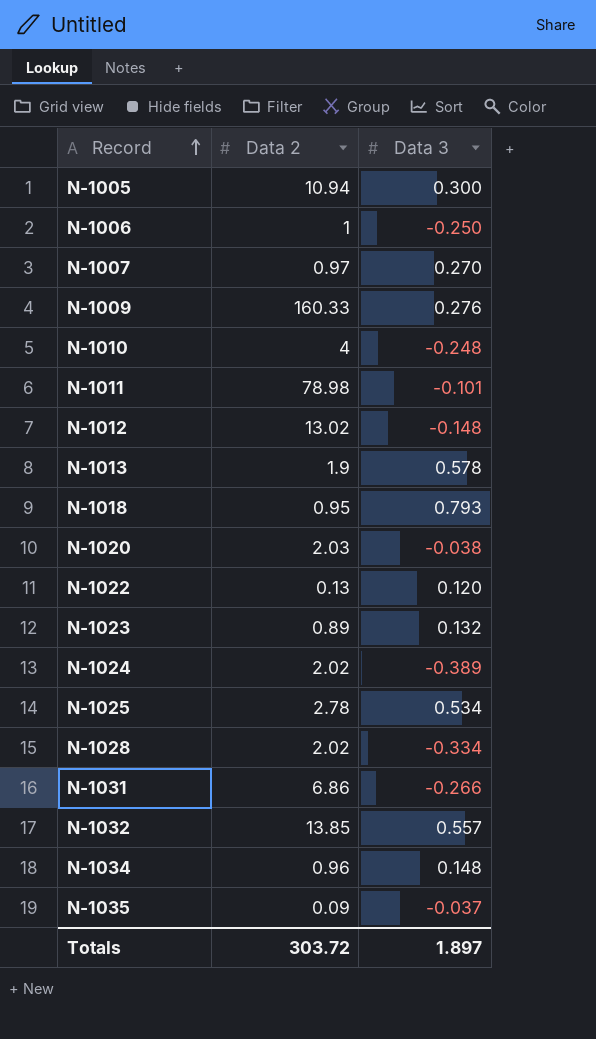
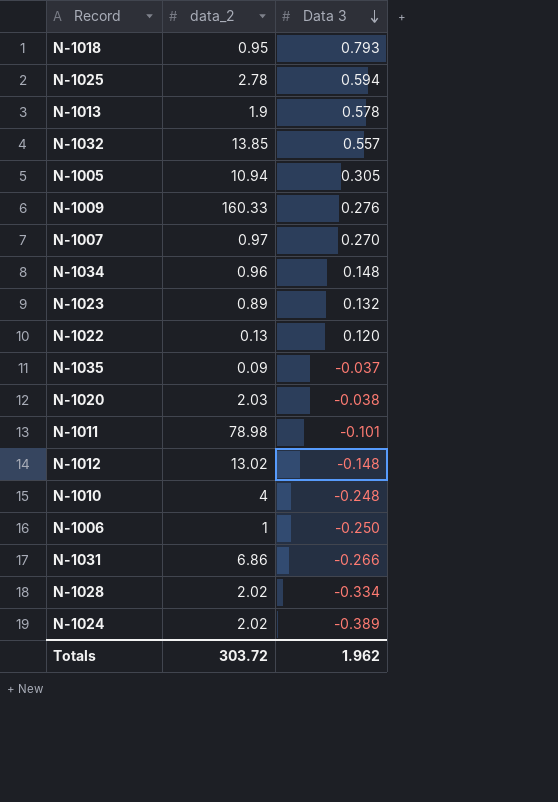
row order: Record ascending -> Data 3 descending
column name: Data 2 -> data_2
N-1025 | Data 3: 0.534 -> 0.594
N-1005 | Data 3: 0.300 -> 0.305
Totals | Data 3: 1.897 -> 1.962

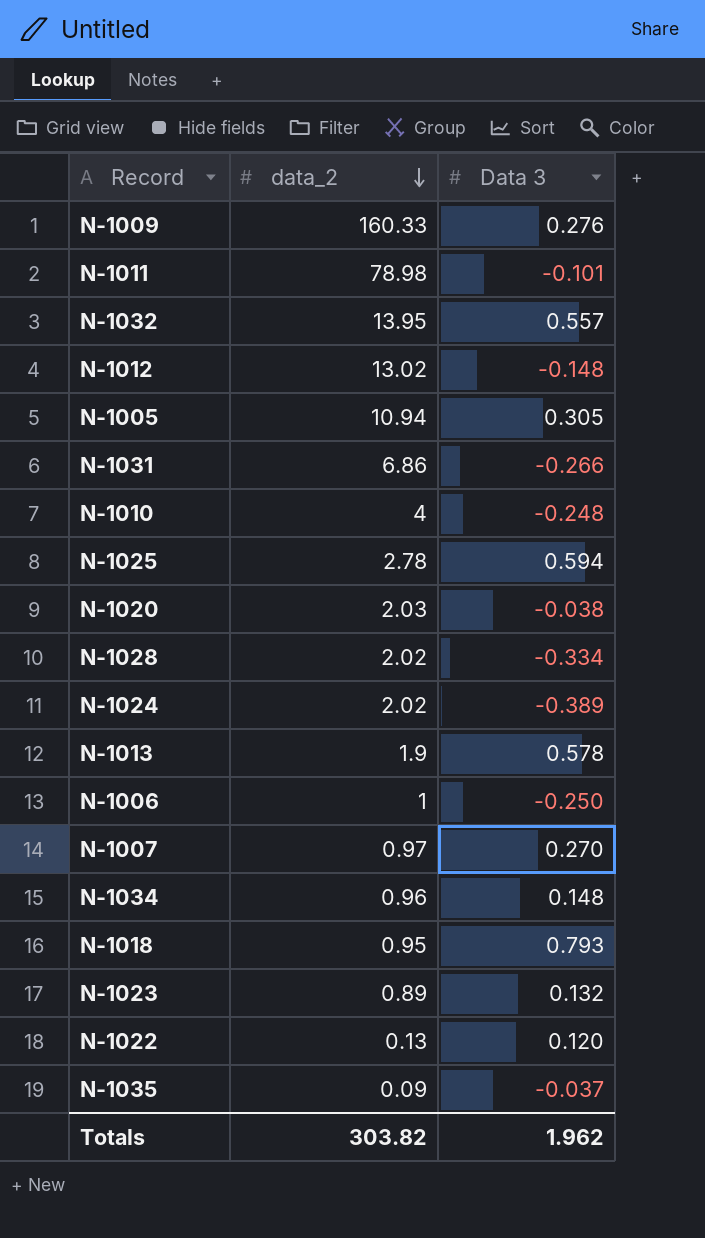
row order: Data 3 descending -> data_2 descending
N-1032 | data_2: 13.85 -> 13.95
Totals | data_2: 303.72 -> 303.82

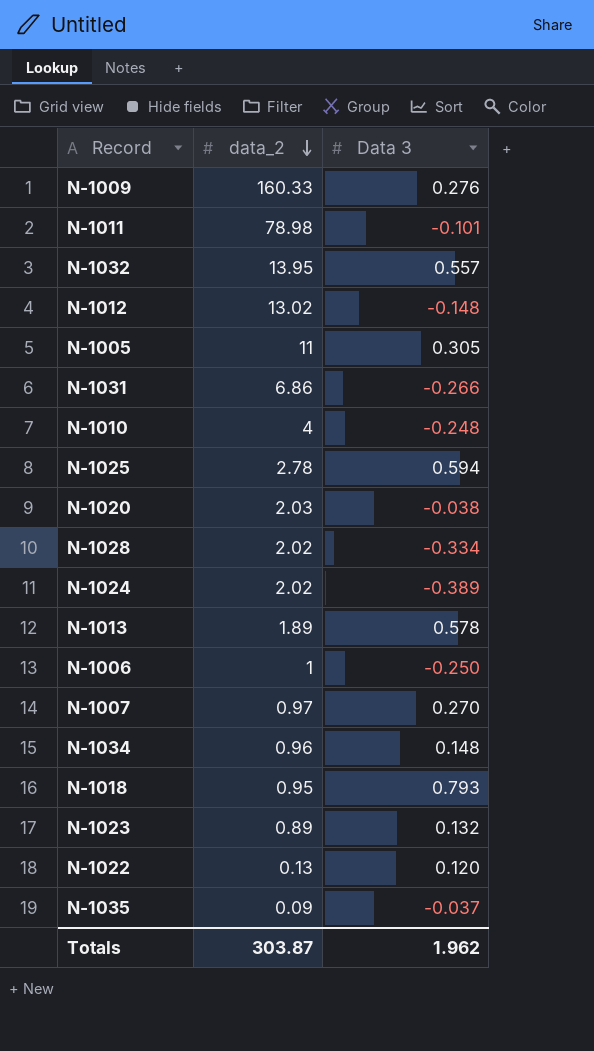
N-1005 | data_2: 10.94 -> 11
N-1013 | data_2: 1.9 -> 1.89
Totals | data_2: 303.82 -> 303.87

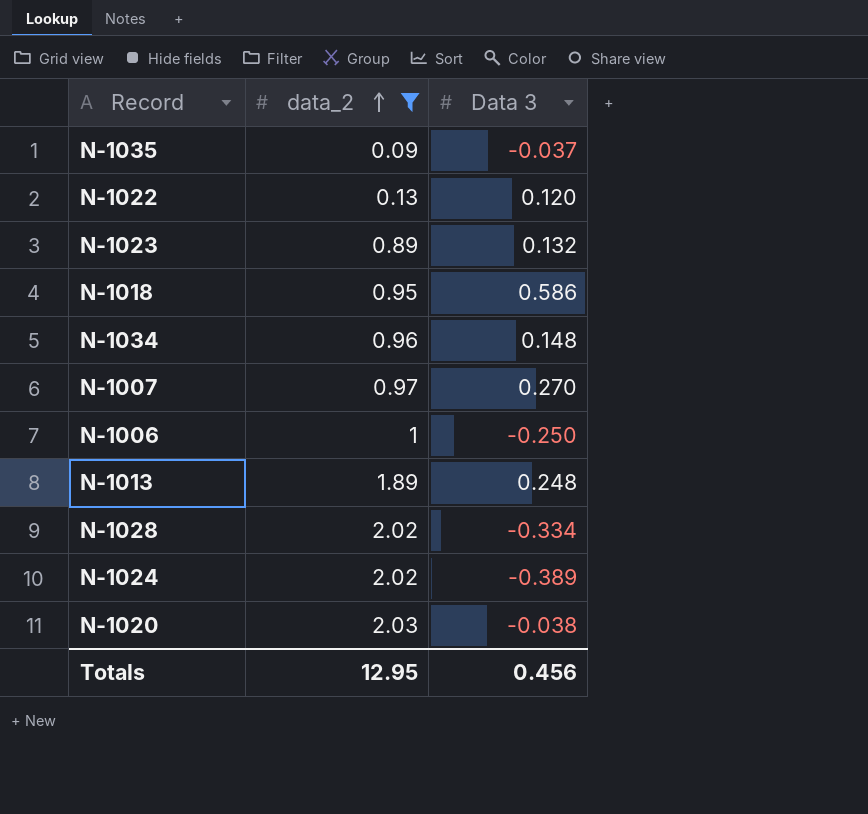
filter: none -> data_2 <= 2.03
row order: data_2 descending -> data_2 ascending
N-1018 | Data 3: 0.793 -> 0.586
N-1013 | Data 3: 0.578 -> 0.248
Totals | data_2: 303.87 -> 12.95
Totals | Data 3: 1.962 -> 0.456

